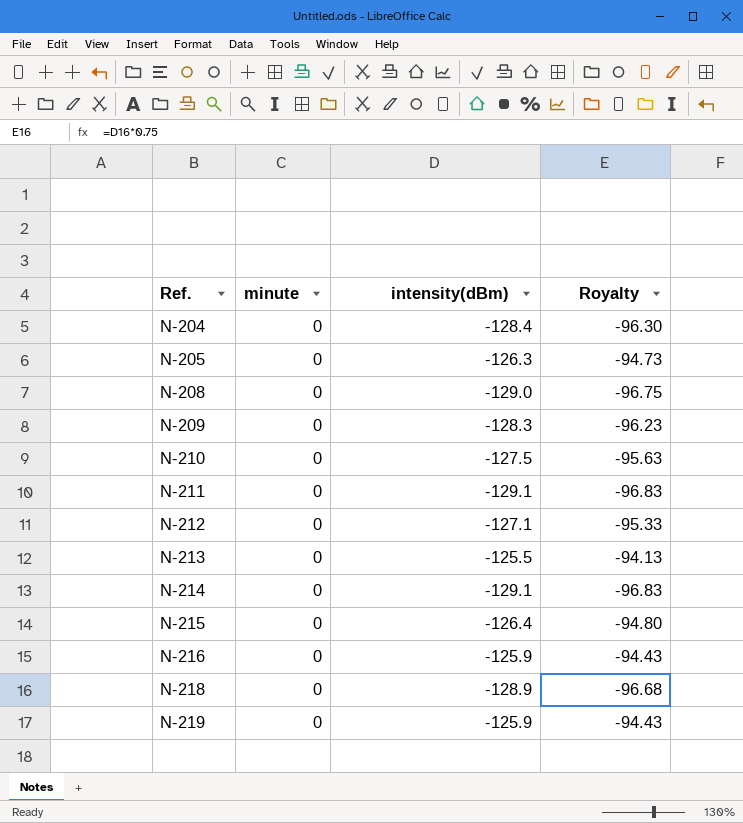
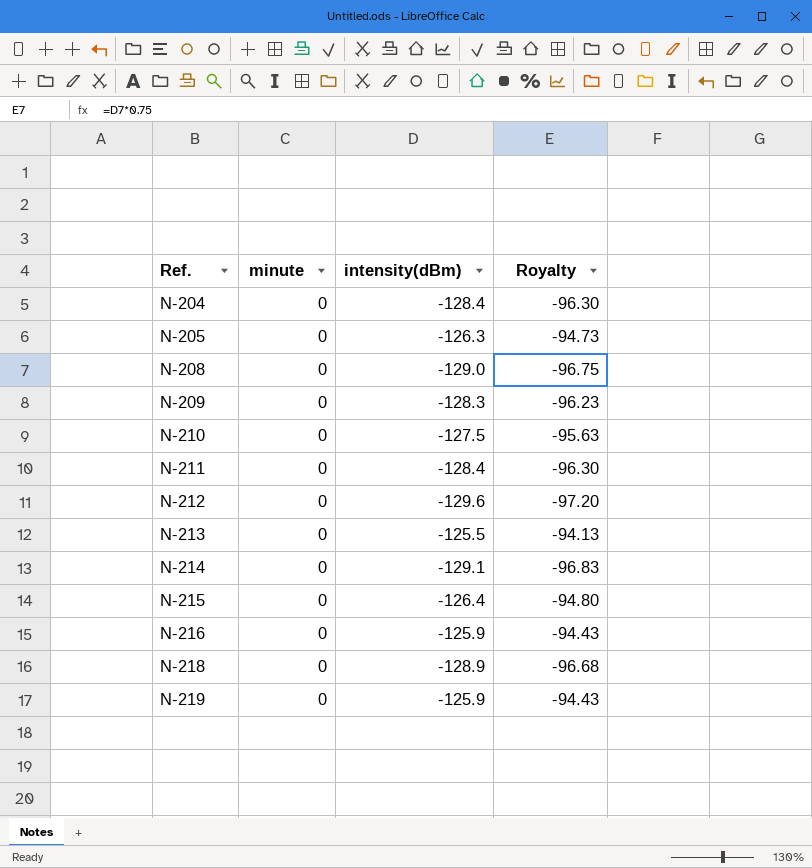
N-211 | intensity(dBm): -129.1 -> -128.4
N-211 | Royalty: -96.83 -> -96.30
N-212 | intensity(dBm): -127.1 -> -129.6
N-212 | Royalty: -95.33 -> -97.20

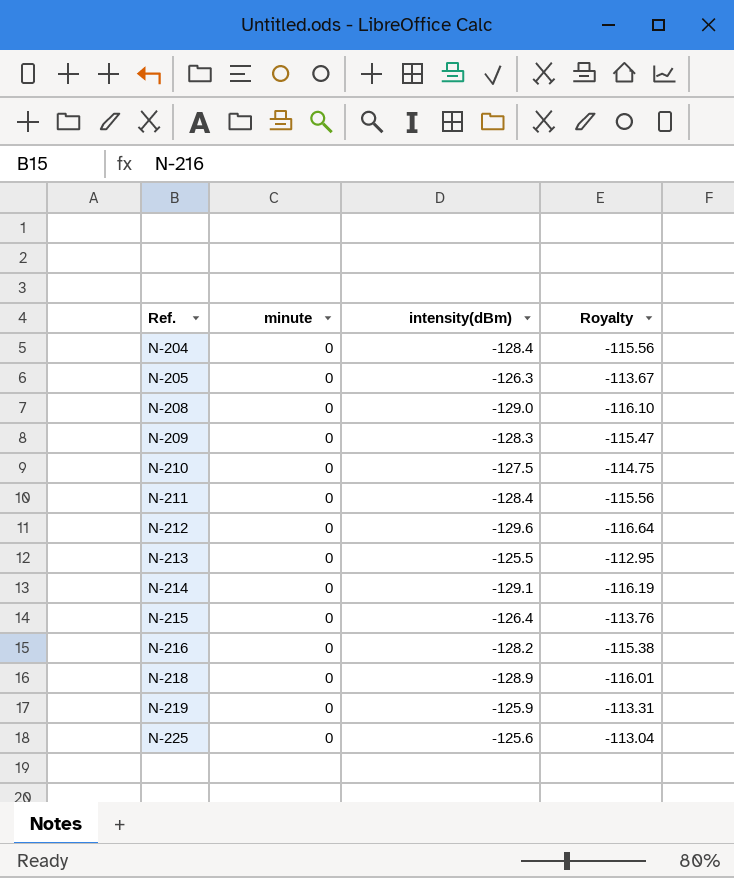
column Royalty | formula: [intensity(dBm)] * 0.75 -> [intensity(dBm)] * 0.9
N-216 | intensity(dBm): -125.9 -> -128.2
row N-225: none -> 0 | -125.6 | -113.04

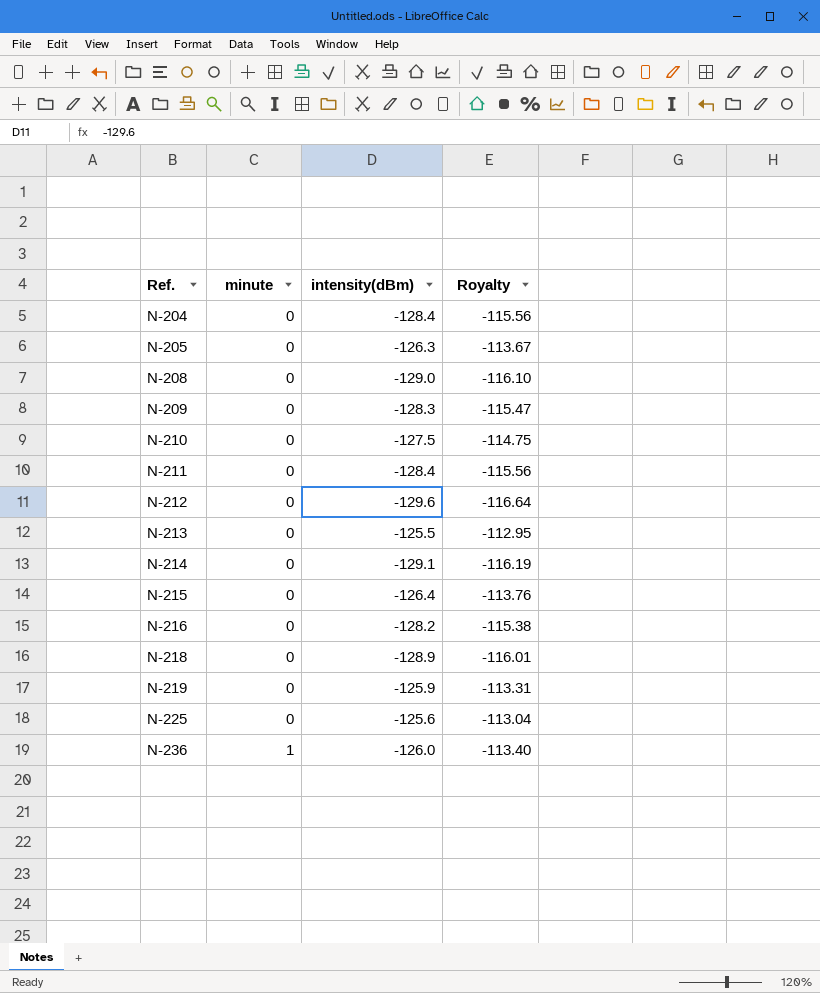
row N-236: none -> 1 | -126.0 | -113.40

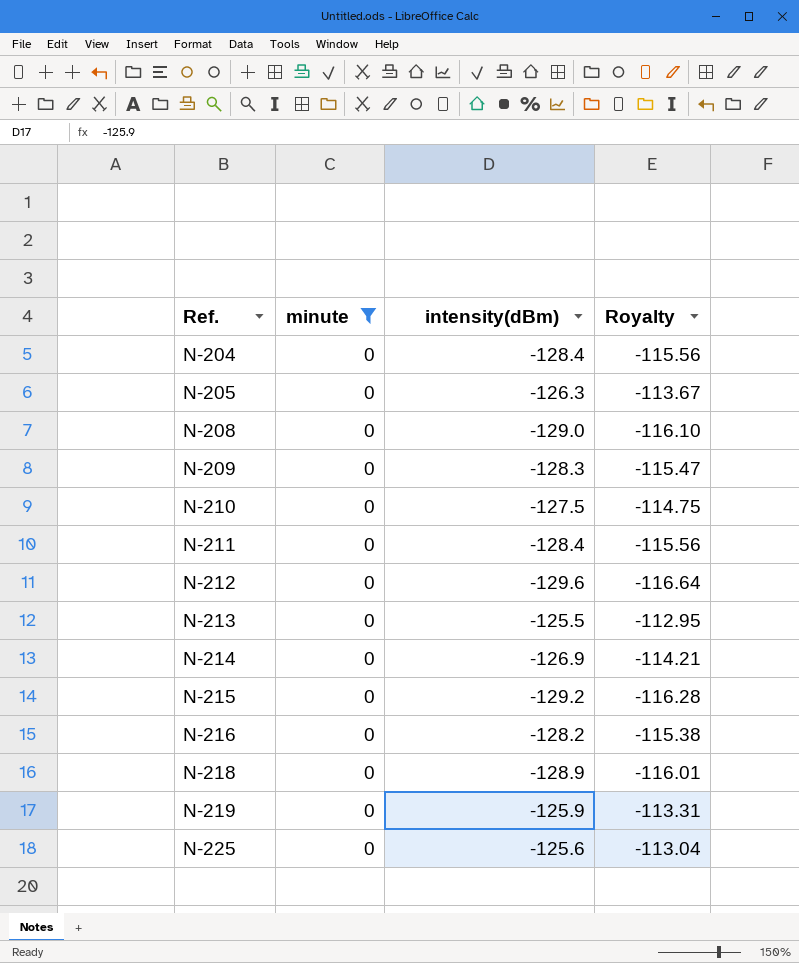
filter: none -> minute = 0
N-214 | intensity(dBm): -129.1 -> -126.9
N-214 | Royalty: -116.19 -> -114.21
N-215 | intensity(dBm): -126.4 -> -129.2
N-215 | Royalty: -113.76 -> -116.28

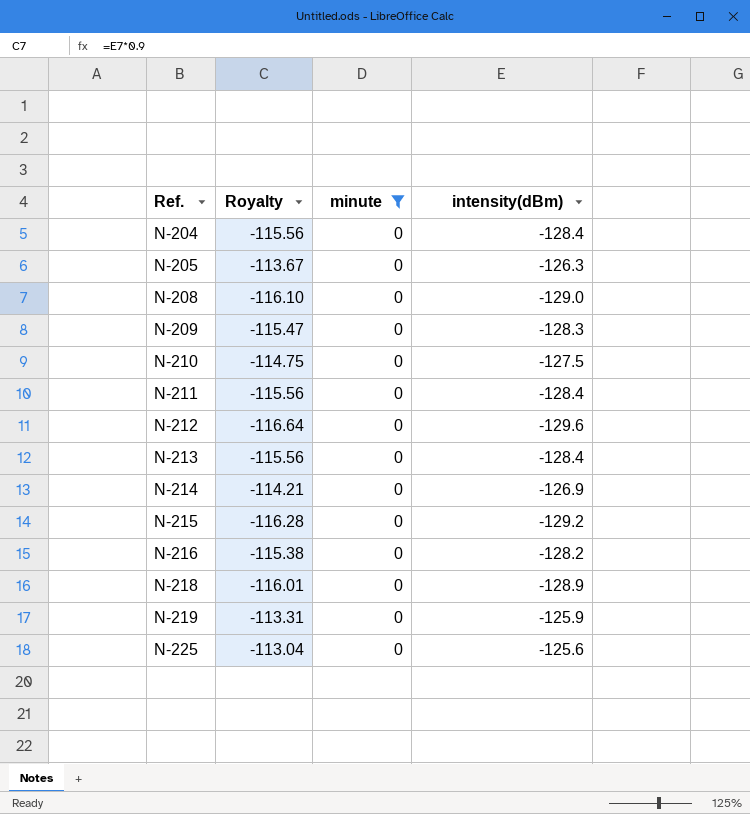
column Royalty | position: 4 -> 2
N-213 | Royalty: -112.95 -> -115.56
N-213 | intensity(dBm): -125.5 -> -128.4

